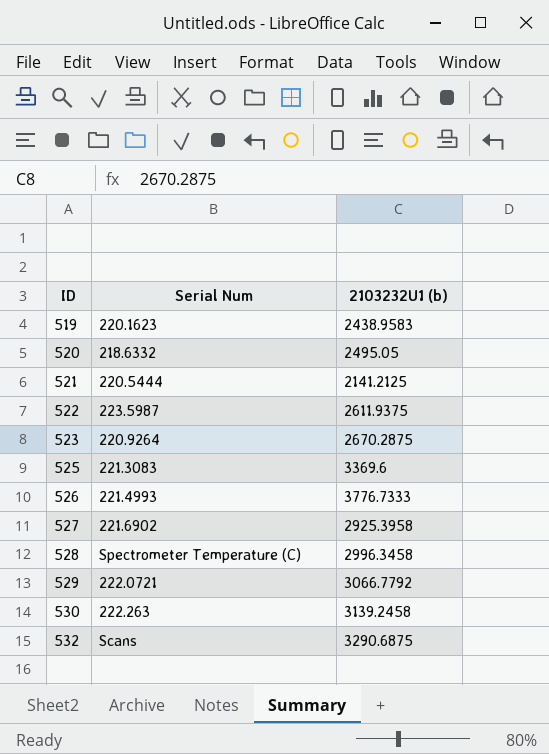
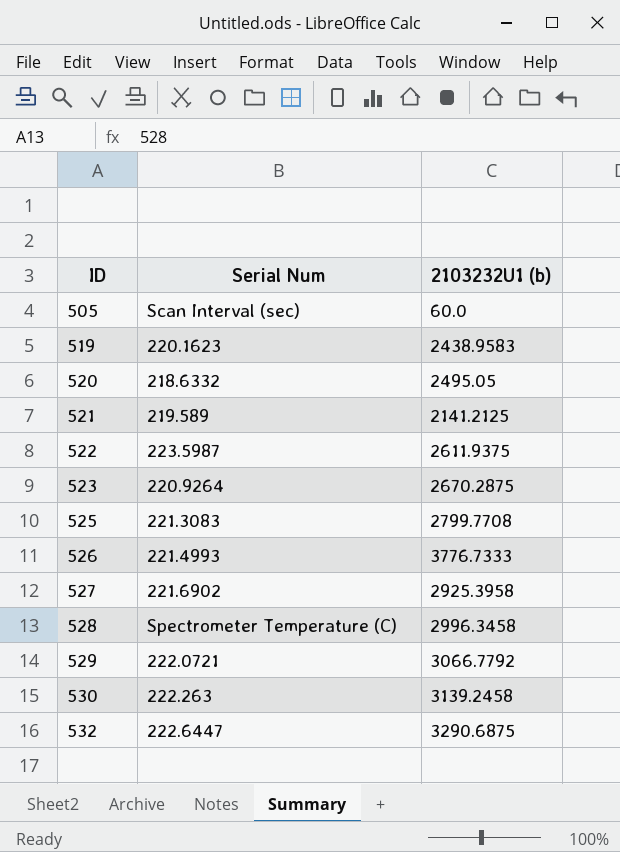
row 505: none -> Scan Interval (sec) | 60.0
521 | Serial Num: 220.5444 -> 219.589
525 | 2103232U1 (b): 3369.6 -> 2799.7708
532 | Serial Num: Scans -> 222.6447

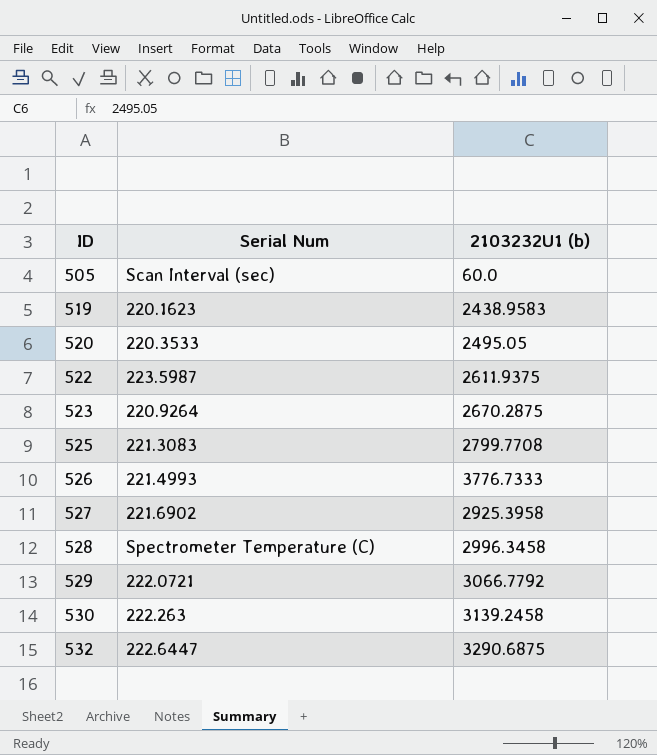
row 521: 219.589 | 2141.2125 -> none
520 | Serial Num: 218.6332 -> 220.3533

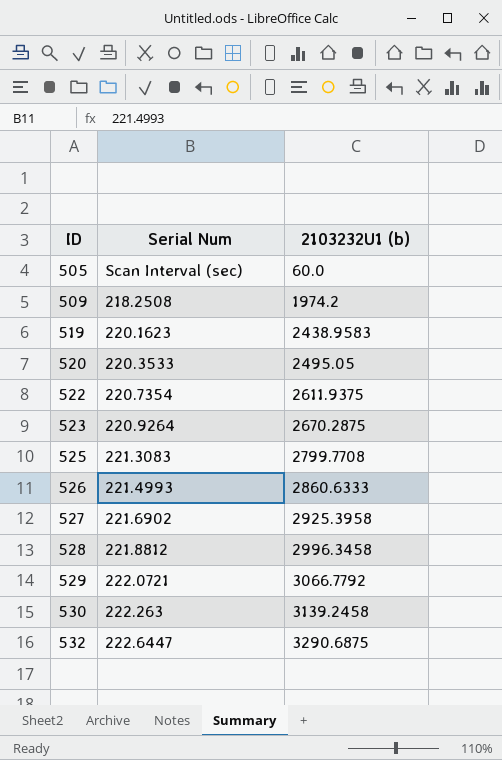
row 509: none -> 218.2508 | 1974.2
522 | Serial Num: 223.5987 -> 220.7354
526 | 2103232U1 (b): 3776.7333 -> 2860.6333
528 | Serial Num: Spectrometer Temperature (C) -> 221.8812

